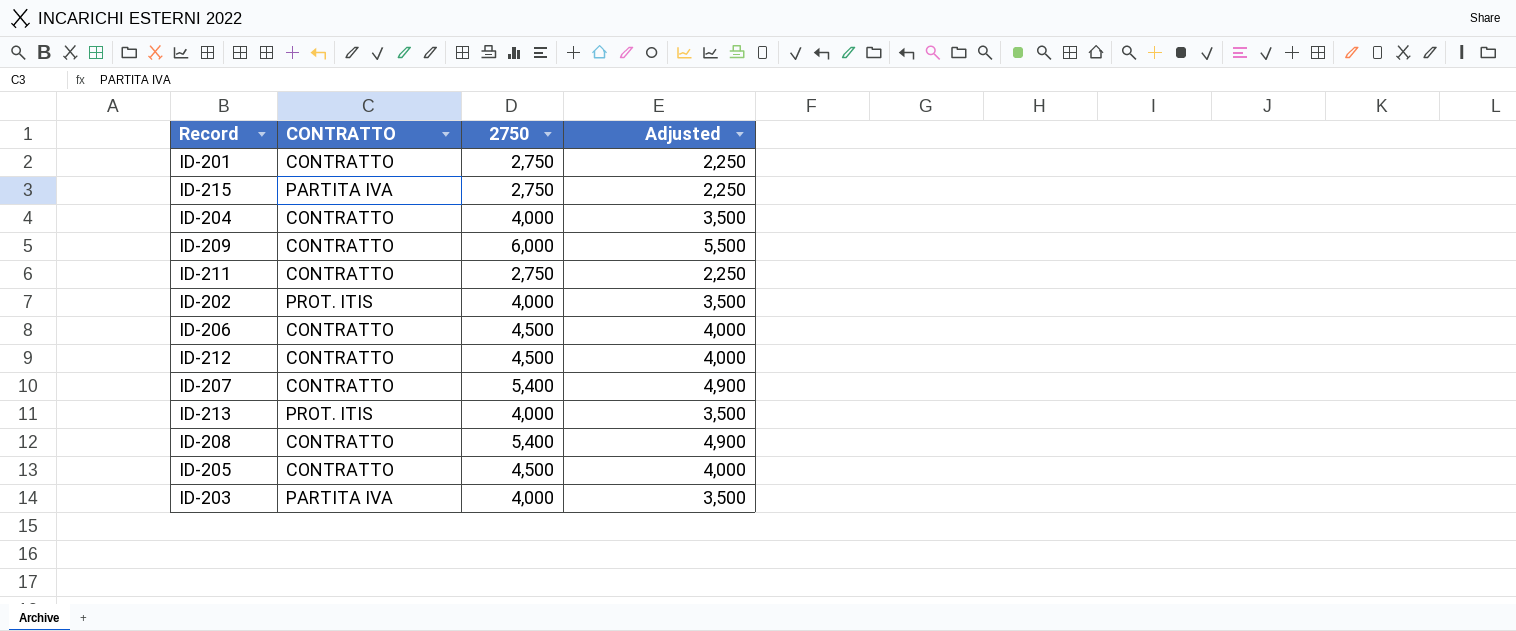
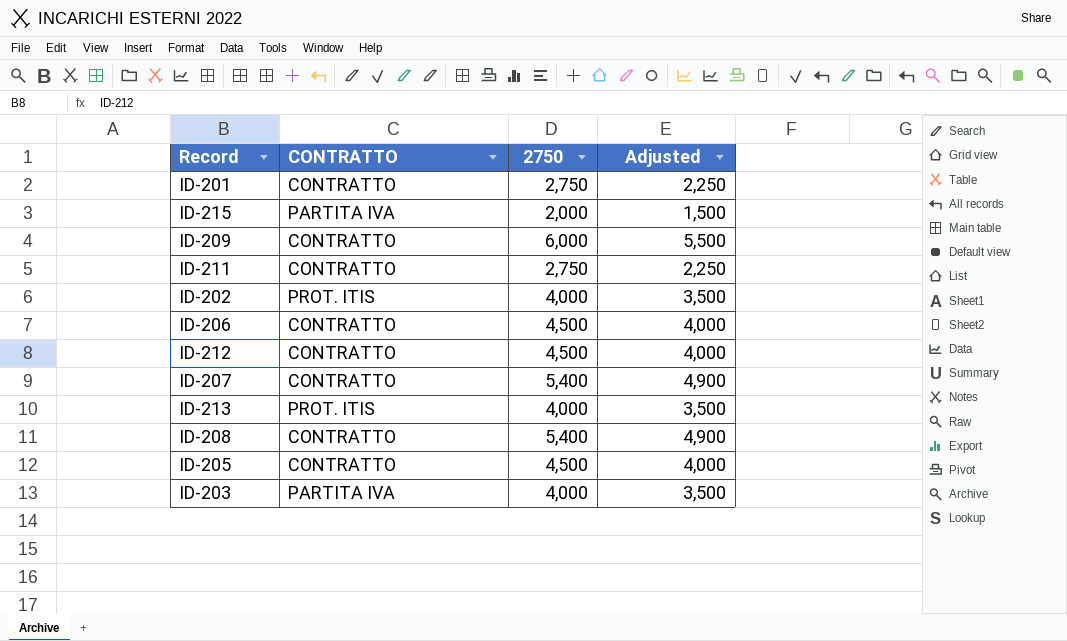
row ID-204: CONTRATTO | 4,000 | 3,500 -> none
ID-215 | 2750: 2,750 -> 2,000
ID-215 | Adjusted: 2,250 -> 1,500

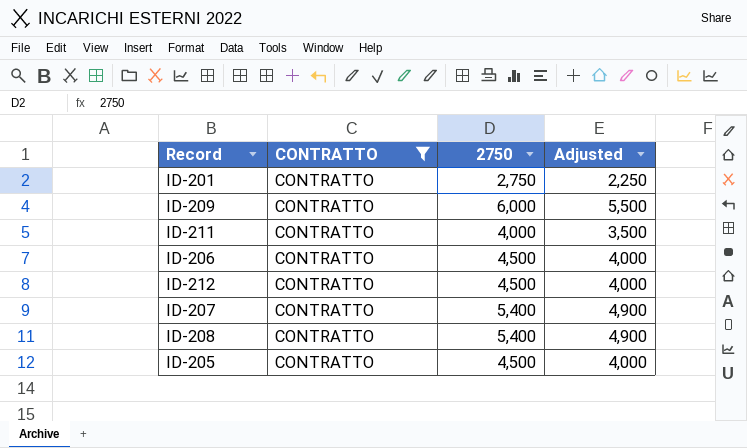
filter: none -> CONTRATTO = CONTRATTO
ID-211 | 2750: 2,750 -> 4,000
ID-211 | Adjusted: 2,250 -> 3,500

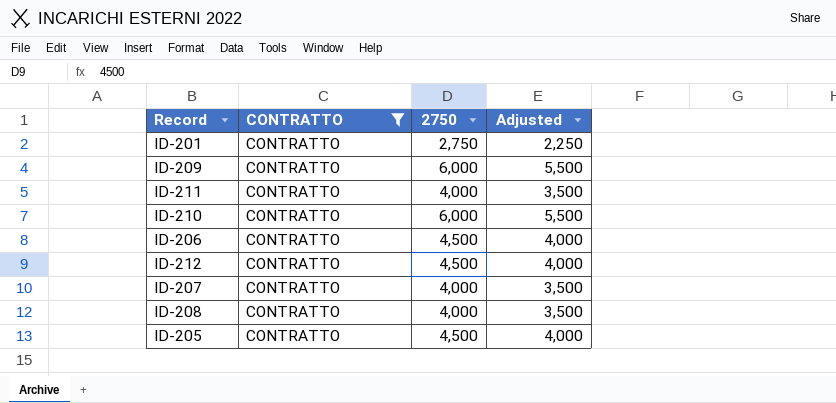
row ID-210: none -> CONTRATTO | 6,000 | 5,500
ID-207 | 2750: 5,400 -> 4,000
ID-207 | Adjusted: 4,900 -> 3,500
ID-208 | 2750: 5,400 -> 4,000
ID-208 | Adjusted: 4,900 -> 3,500

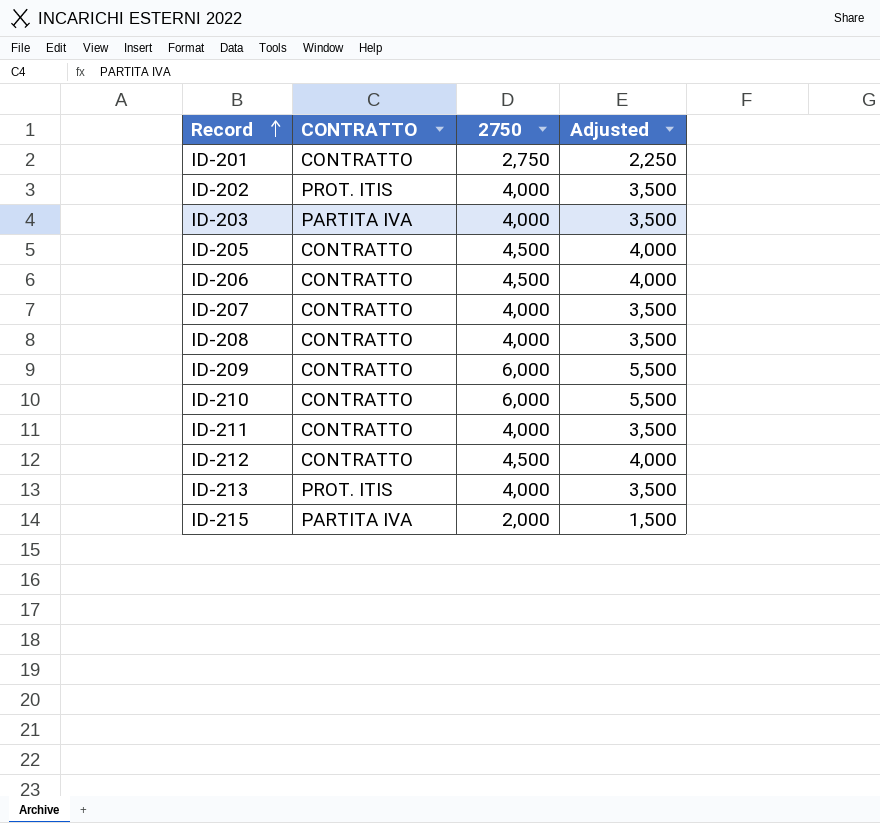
filter: CONTRATTO = CONTRATTO -> none
row order: none -> Record ascending

